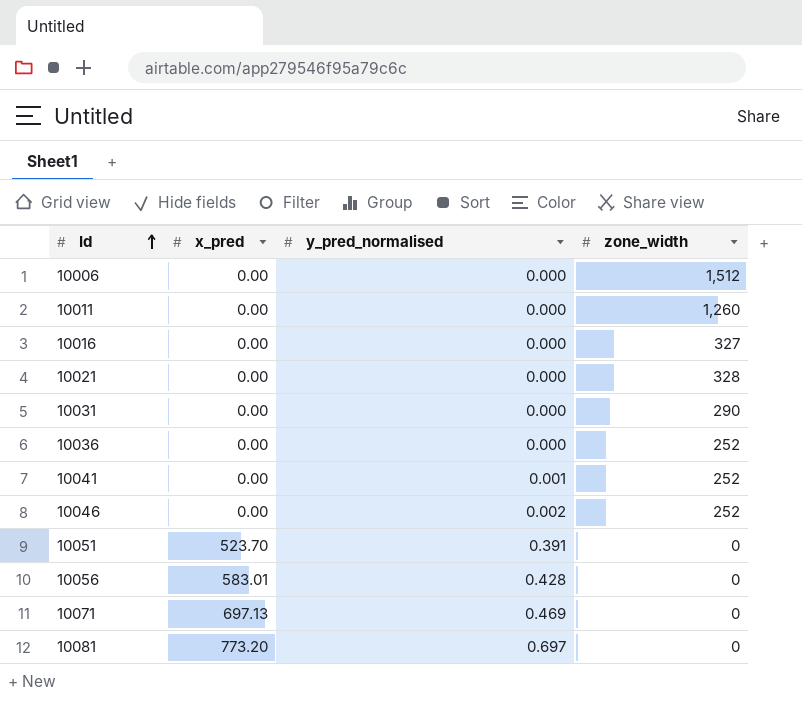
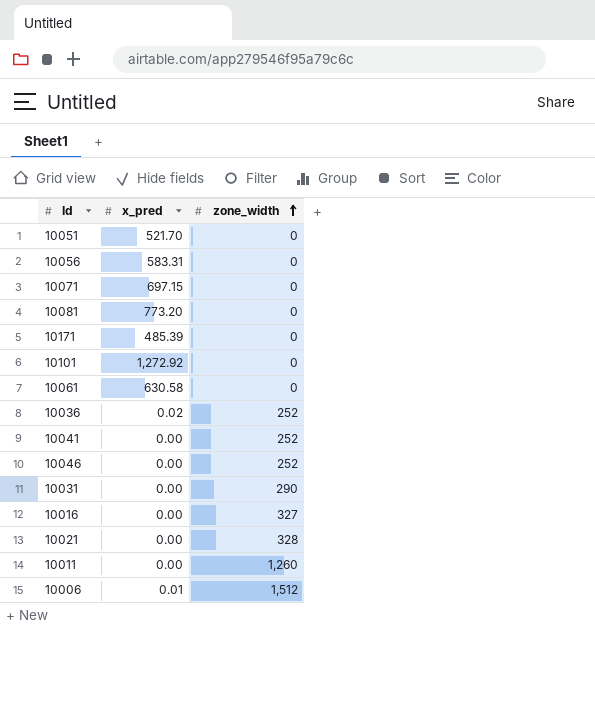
row order: Id ascending -> zone_width ascending
column y_pred_normalised | position: 3 -> none
10051 | x_pred: 523.70 -> 521.70
10056 | x_pred: 583.01 -> 583.31
10071 | x_pred: 697.13 -> 697.15
row 10171: none -> 485.39 | 0
row 10101: none -> 1,272.92 | 0
row 10061: none -> 630.58 | 0
10036 | x_pred: 0.00 -> 0.02
10006 | x_pred: 0.00 -> 0.01

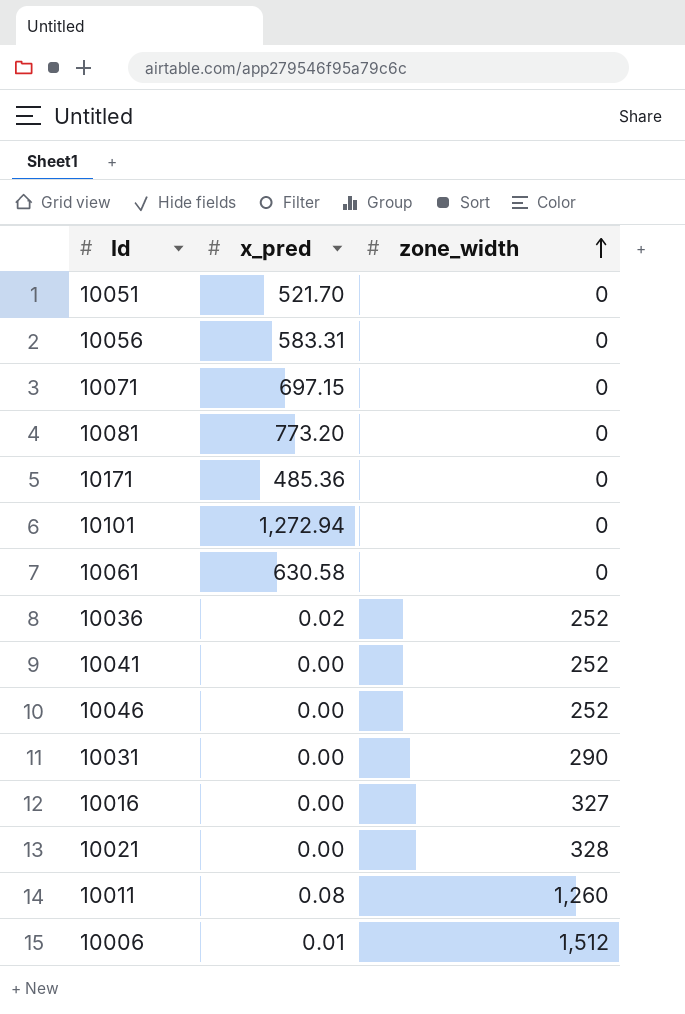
10171 | x_pred: 485.39 -> 485.36
10101 | x_pred: 1,272.92 -> 1,272.94
10011 | x_pred: 0.00 -> 0.08

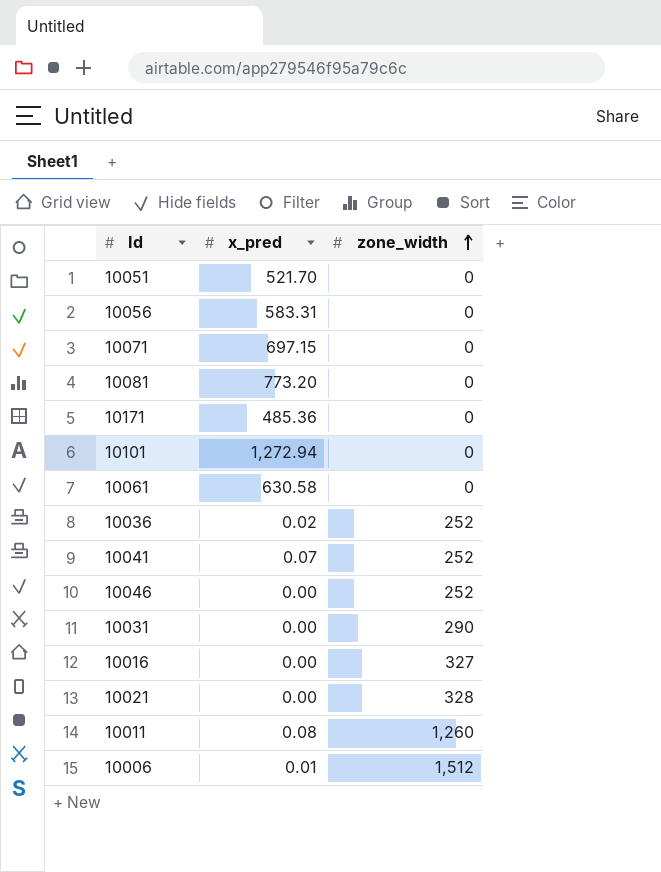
10041 | x_pred: 0.00 -> 0.07

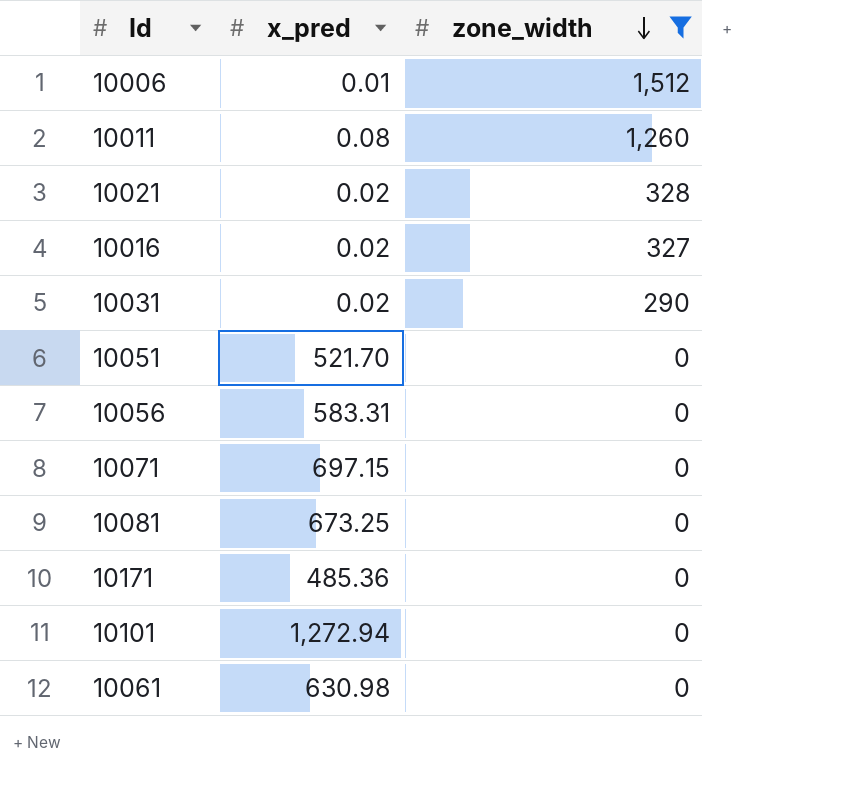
filter: none -> zone_width != 252
row order: zone_width ascending -> zone_width descending
10021 | x_pred: 0.00 -> 0.02
10016 | x_pred: 0.00 -> 0.02
10031 | x_pred: 0.00 -> 0.02
10081 | x_pred: 773.20 -> 673.25
10061 | x_pred: 630.58 -> 630.98

